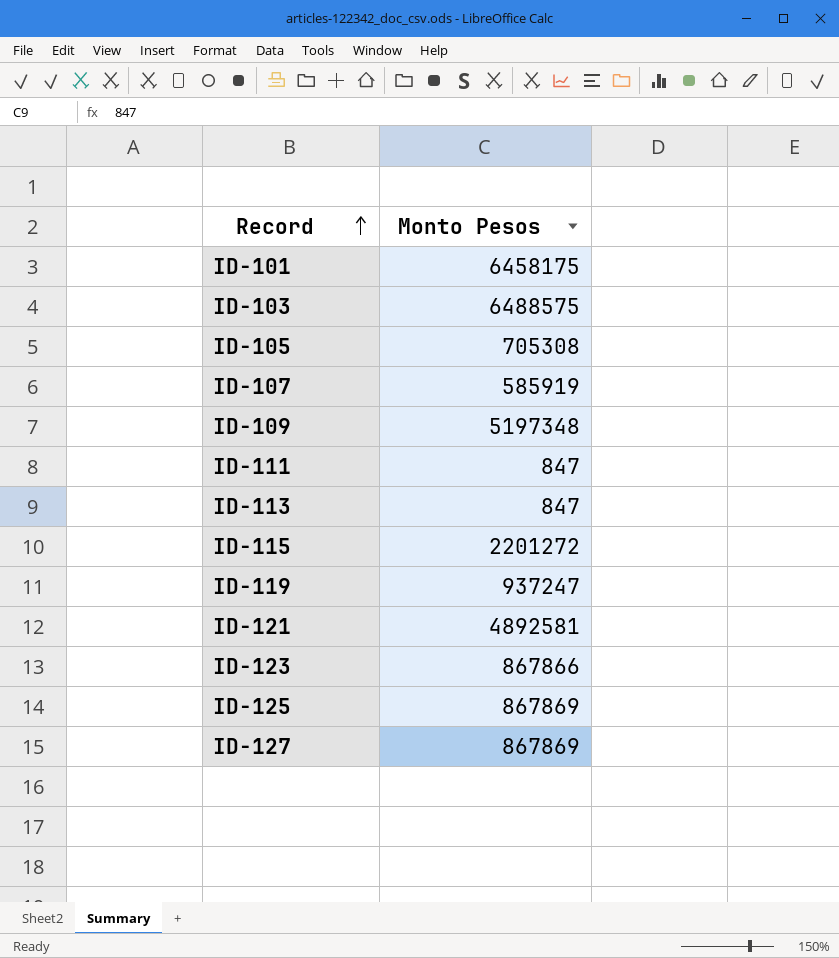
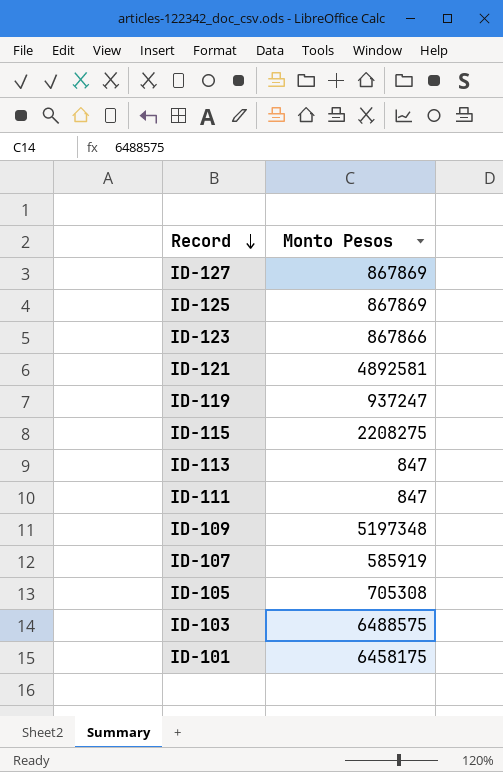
row order: Record ascending -> Record descending
ID-115 | Monto Pesos: 2201272 -> 2208275

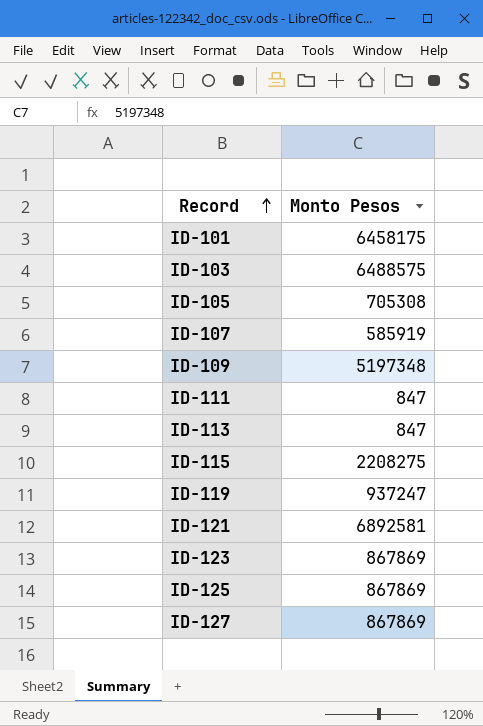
row order: Record descending -> Record ascending
ID-121 | Monto Pesos: 4892581 -> 6892581
ID-123 | Monto Pesos: 867866 -> 867869

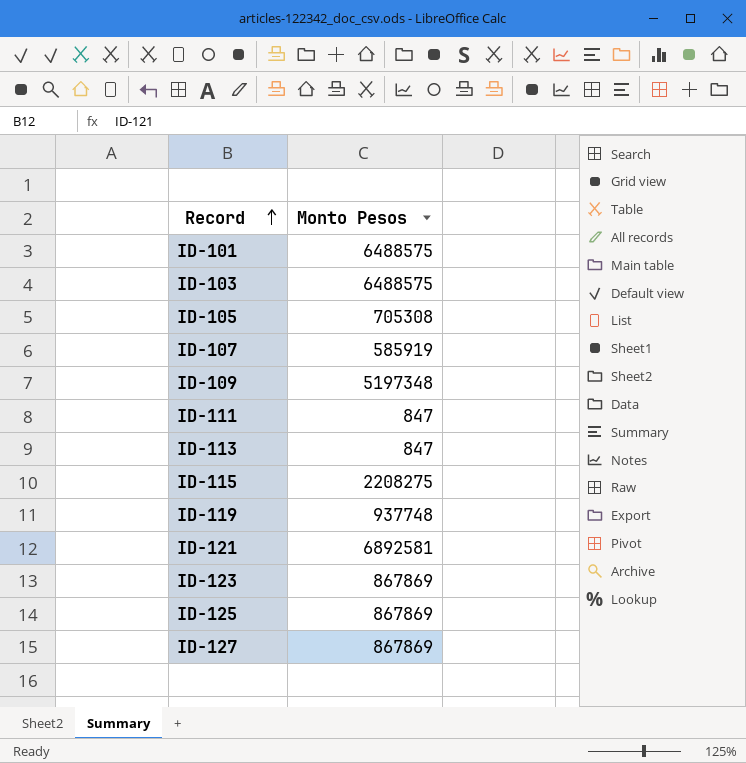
ID-101 | Monto Pesos: 6458175 -> 6488575
ID-119 | Monto Pesos: 937247 -> 937748

